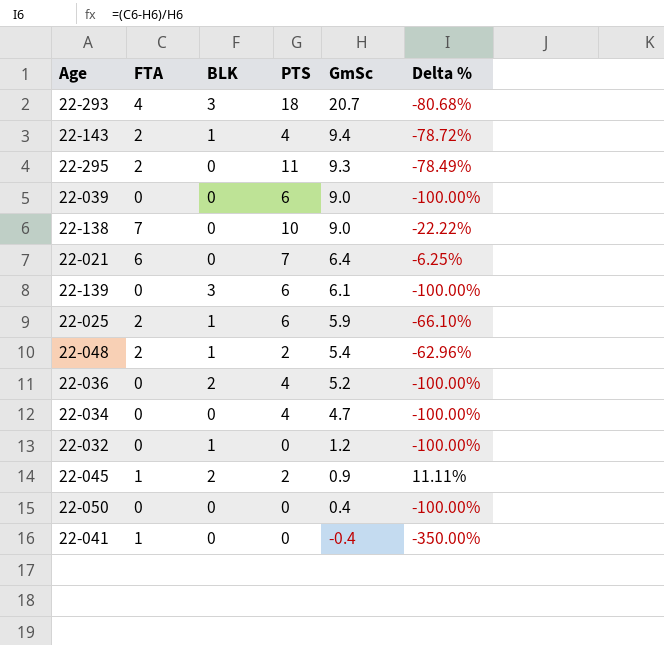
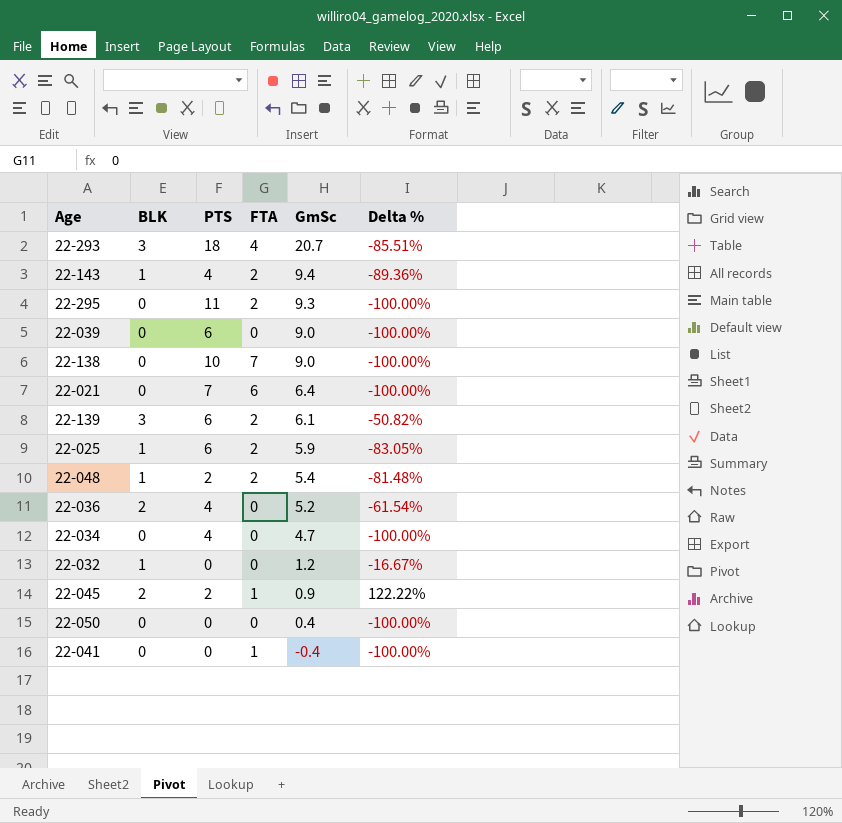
column FTA | position: 2 -> 4
column Delta % | formula: ([FTA] - [GmSc]) / [GmSc] -> ([BLK] - [GmSc]) / [GmSc]
22-139 | FTA: 0 -> 2

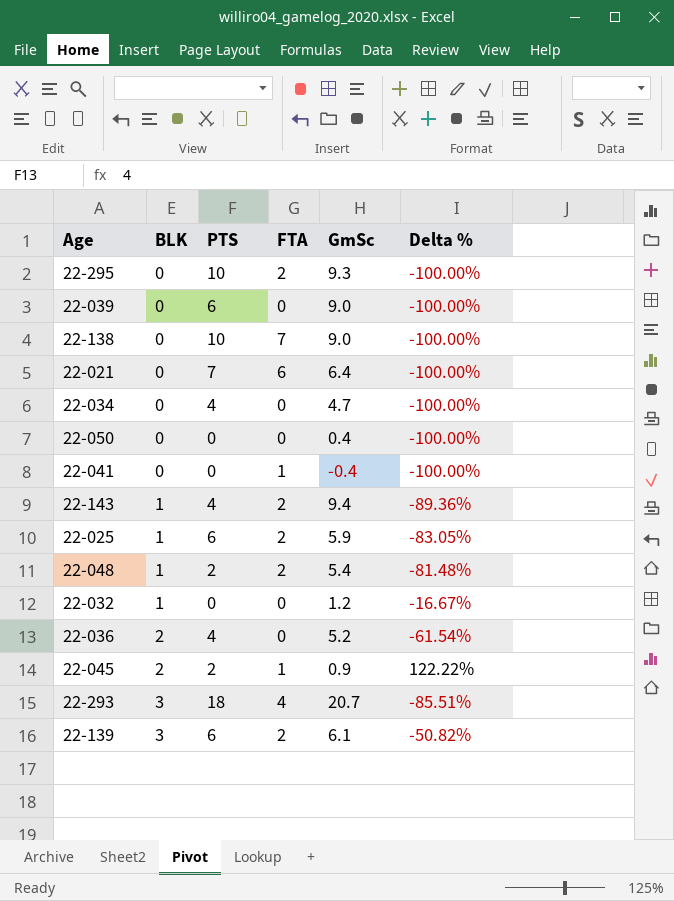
row order: GmSc descending -> BLK ascending
22-295 | PTS: 11 -> 10

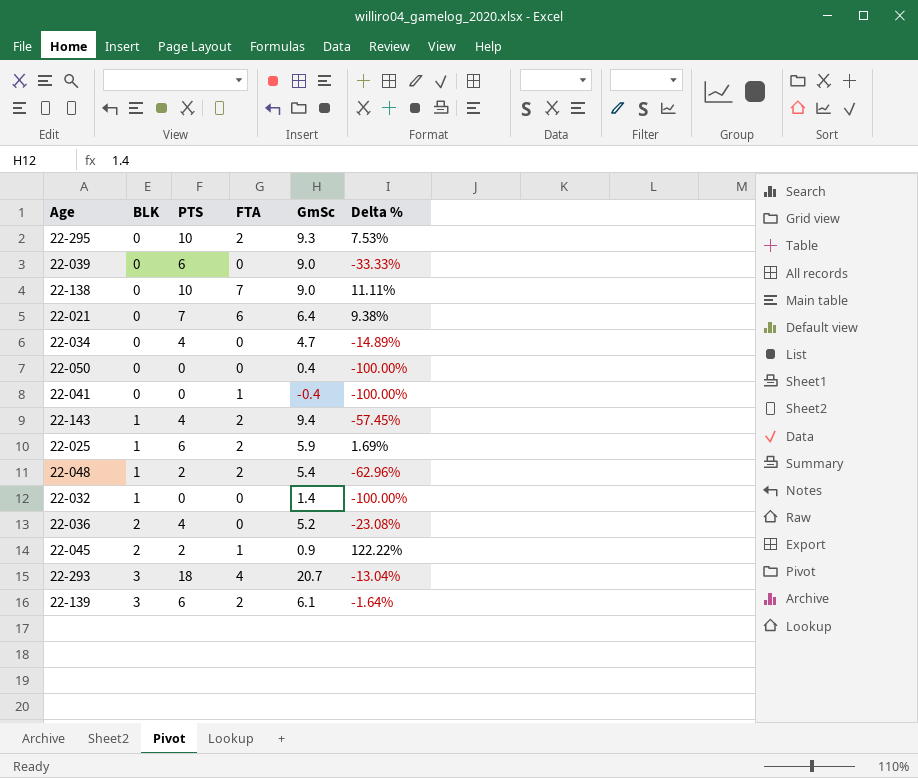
column Delta % | formula: ([BLK] - [GmSc]) / [GmSc] -> ([PTS] - [GmSc]) / [GmSc]
22-032 | GmSc: 1.2 -> 1.4

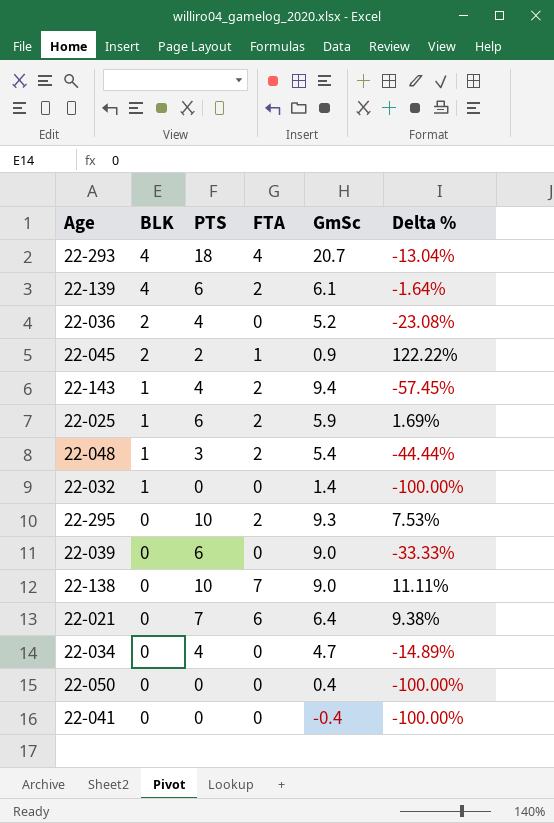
row order: BLK ascending -> BLK descending
22-293 | BLK: 3 -> 4
22-139 | BLK: 3 -> 4
22-048 | PTS: 2 -> 3
22-048 | Delta %: -62.96% -> -44.44%
22-041 | FTA: 1 -> 0

